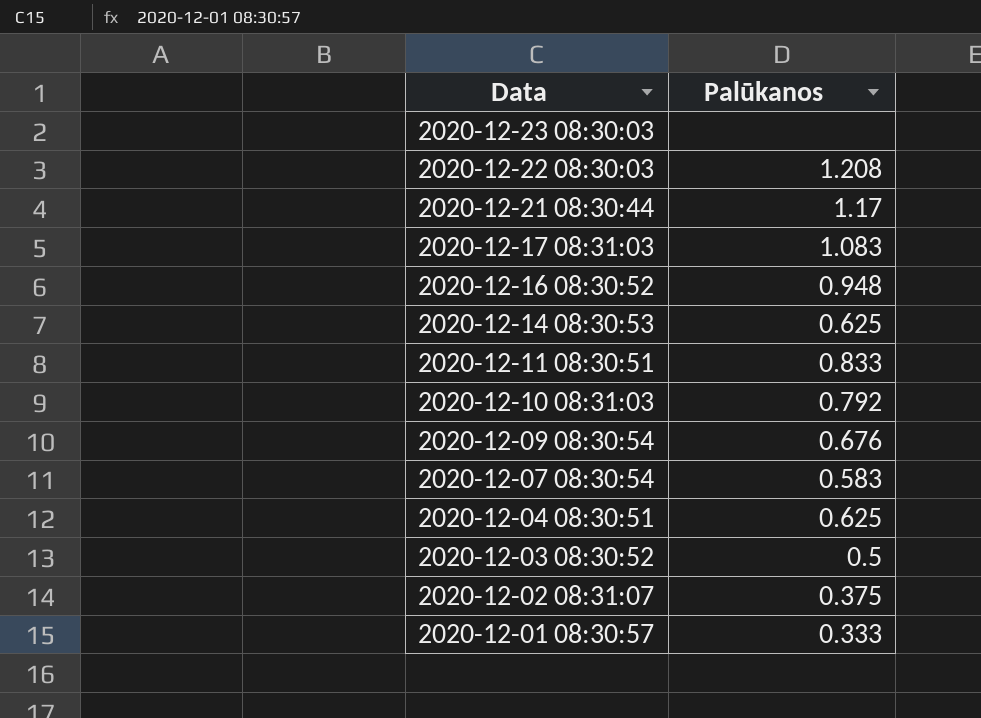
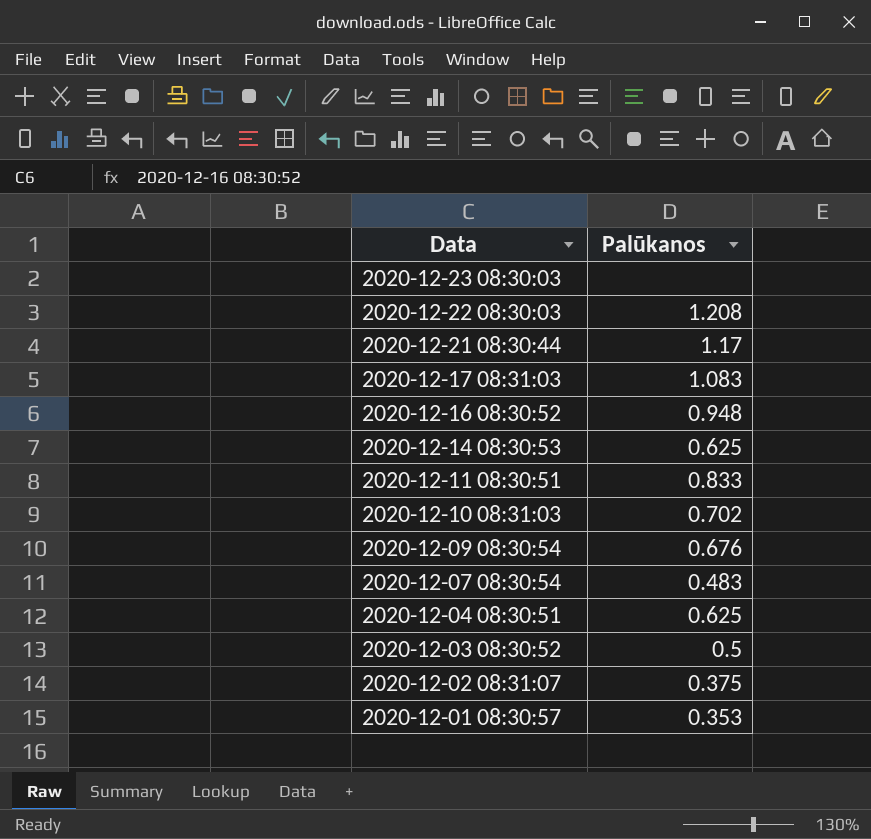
2020-12-10 08:31:03 | Palūkanos: 0.792 -> 0.702
2020-12-07 08:30:54 | Palūkanos: 0.583 -> 0.483
2020-12-01 08:30:57 | Palūkanos: 0.333 -> 0.353

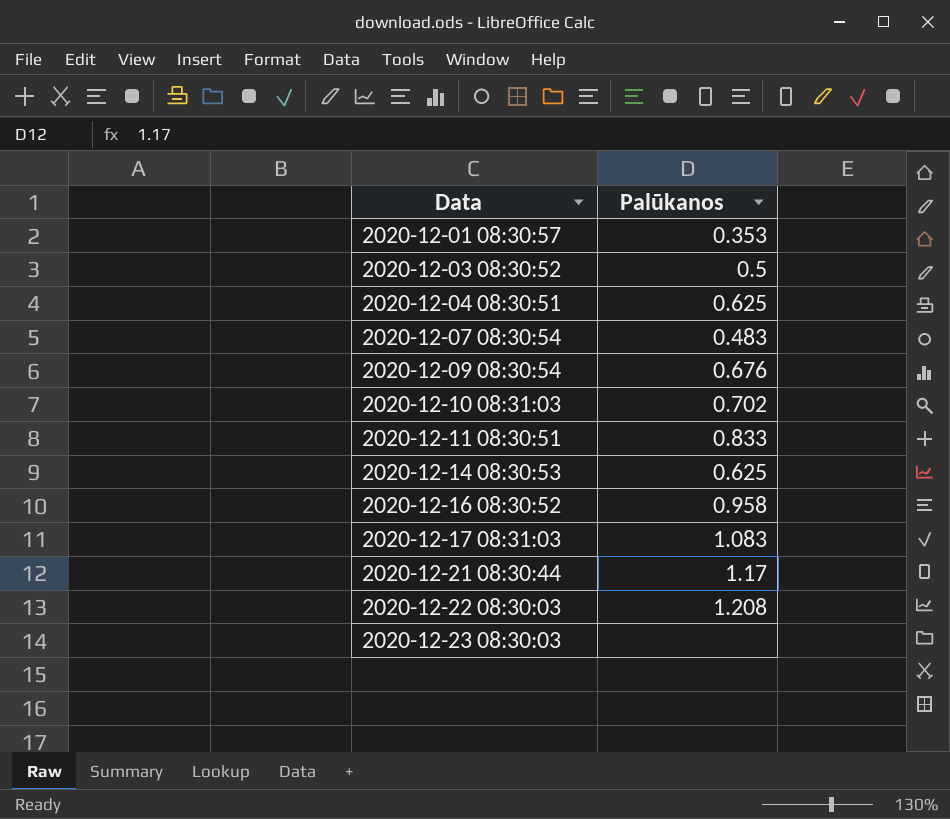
row order: Data descending -> Data ascending
row 2020-12-02 08:31:07: 0.375 -> none
2020-12-16 08:30:52 | Palūkanos: 0.948 -> 0.958

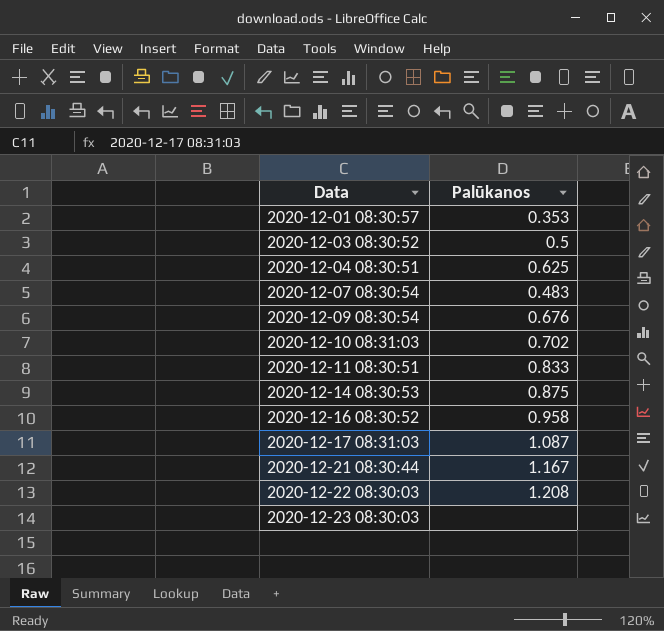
2020-12-14 08:30:53 | Palūkanos: 0.625 -> 0.875
2020-12-17 08:31:03 | Palūkanos: 1.083 -> 1.087
2020-12-21 08:30:44 | Palūkanos: 1.17 -> 1.167

